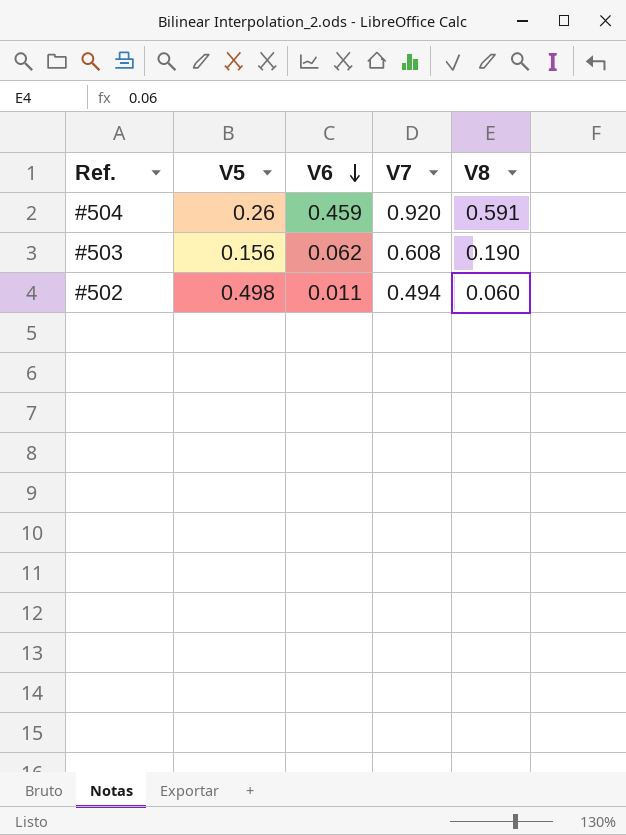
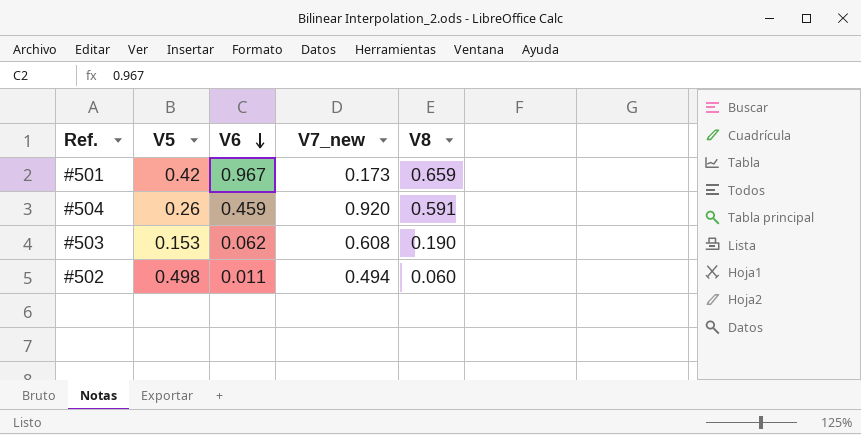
column name: V7 -> V7_new
row #501: none -> 0.42 | 0.967 | 0.173 | 0.659
#503 | V5: 0.156 -> 0.153

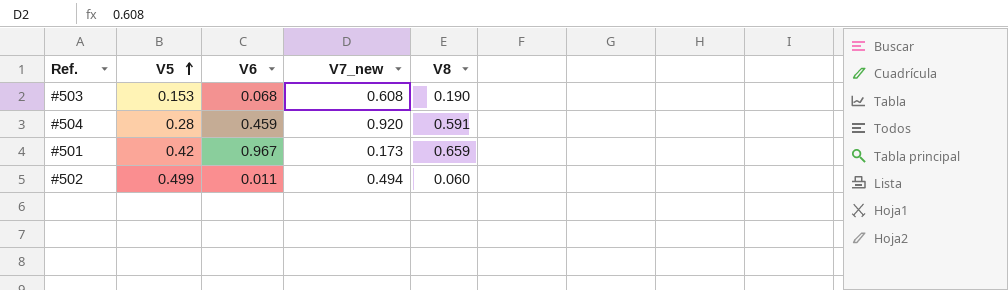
row order: V6 descending -> V5 ascending
#503 | V6: 0.062 -> 0.068
#504 | V5: 0.26 -> 0.28
#502 | V5: 0.498 -> 0.499

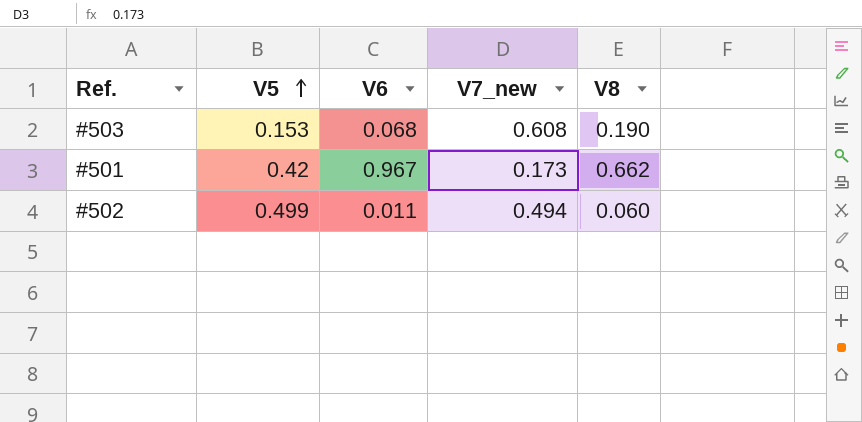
row #504: 0.28 | 0.459 | 0.920 | 0.591 -> none
#501 | V8: 0.659 -> 0.662

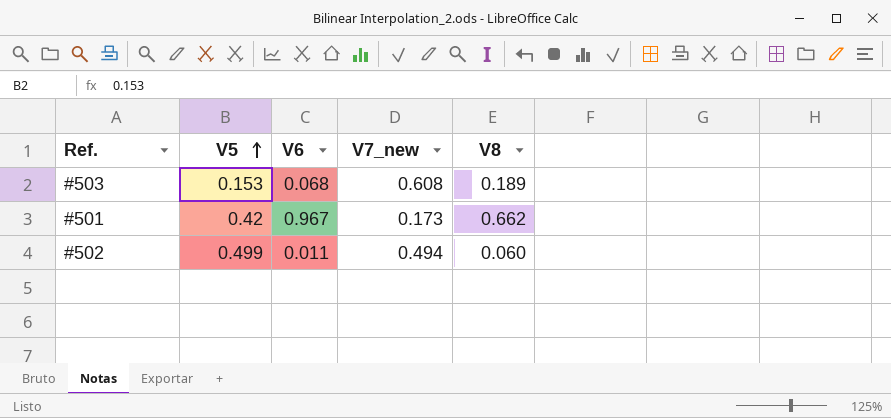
#503 | V8: 0.190 -> 0.189

